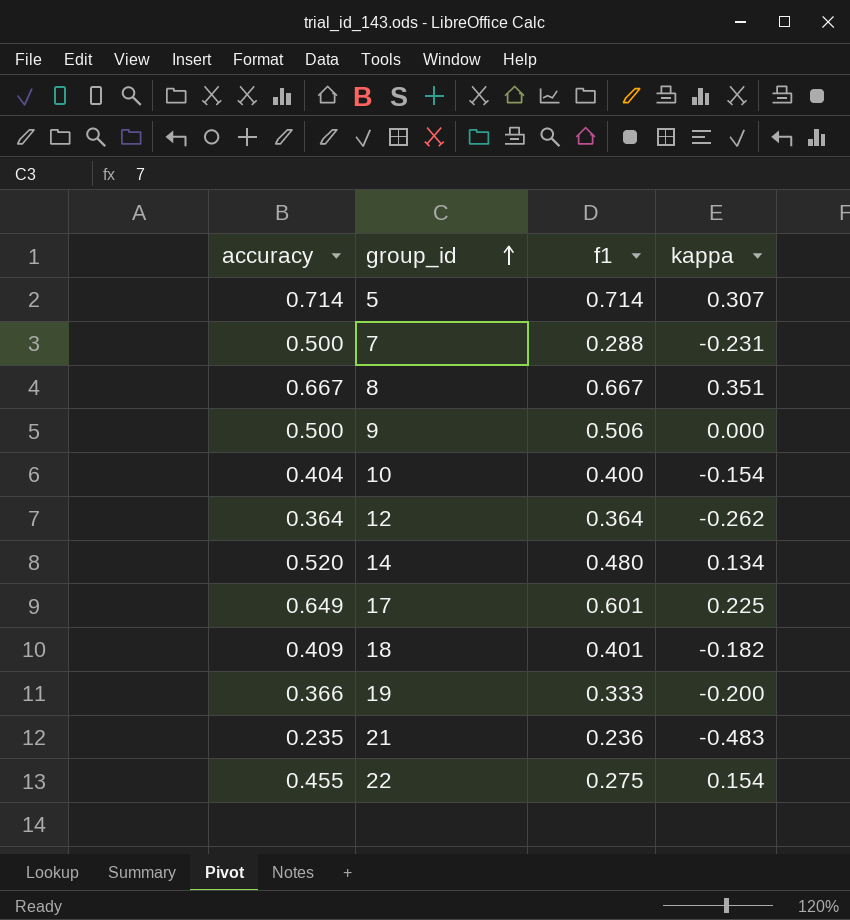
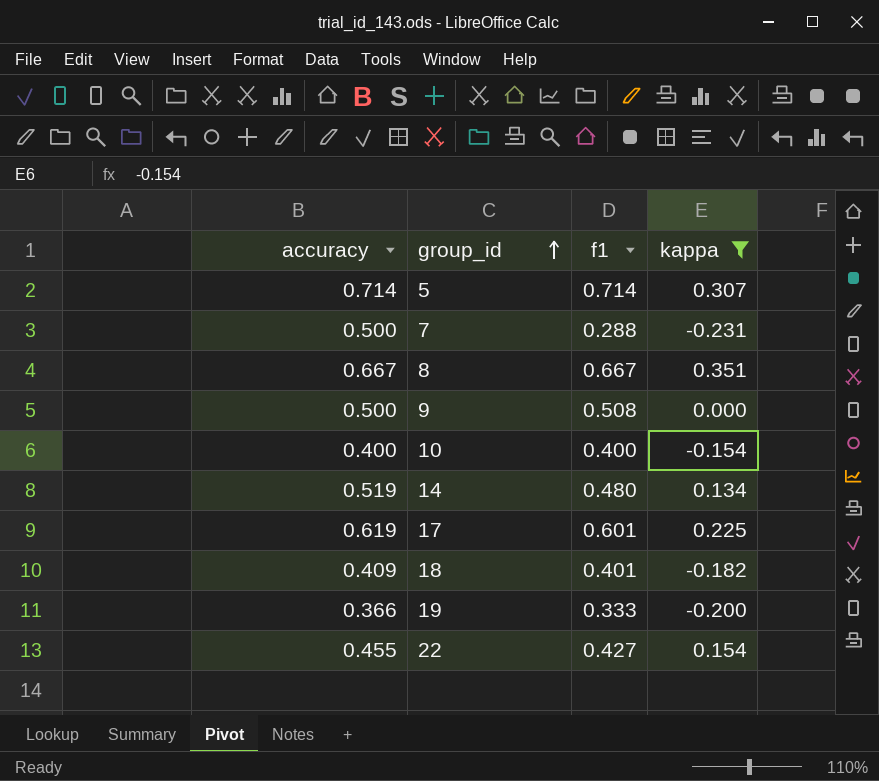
filter: none -> kappa >= -0.231
9 | f1: 0.506 -> 0.508
10 | accuracy: 0.404 -> 0.400
14 | accuracy: 0.520 -> 0.519
17 | accuracy: 0.649 -> 0.619
22 | f1: 0.275 -> 0.427

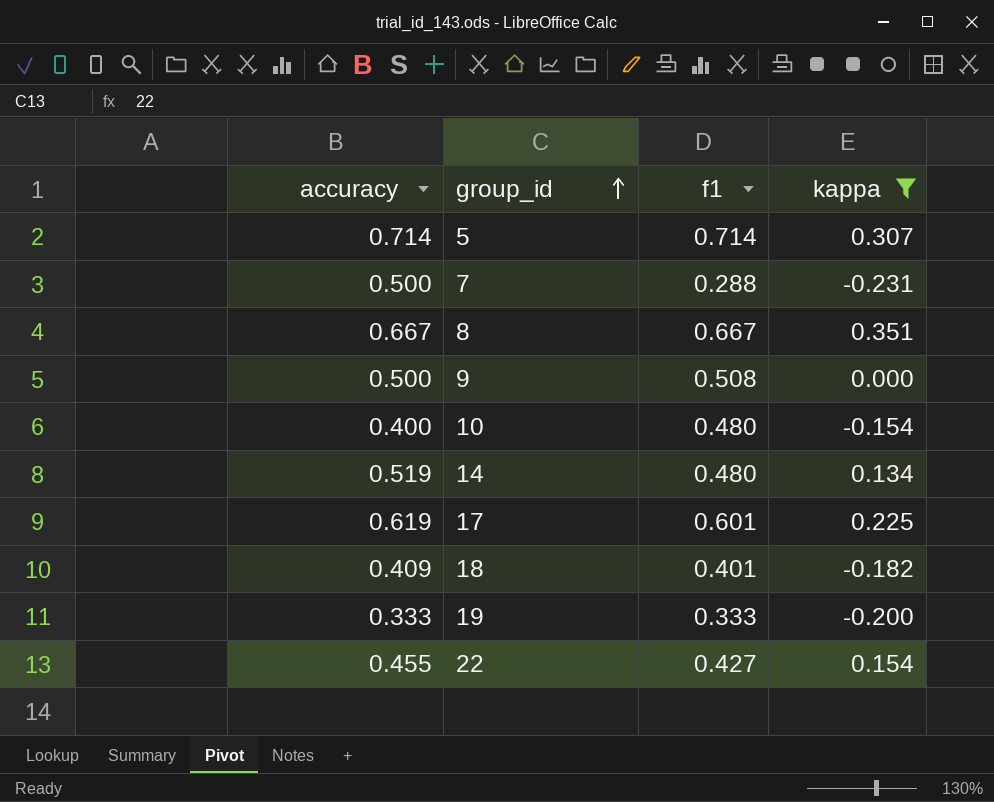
10 | f1: 0.400 -> 0.480
19 | accuracy: 0.366 -> 0.333

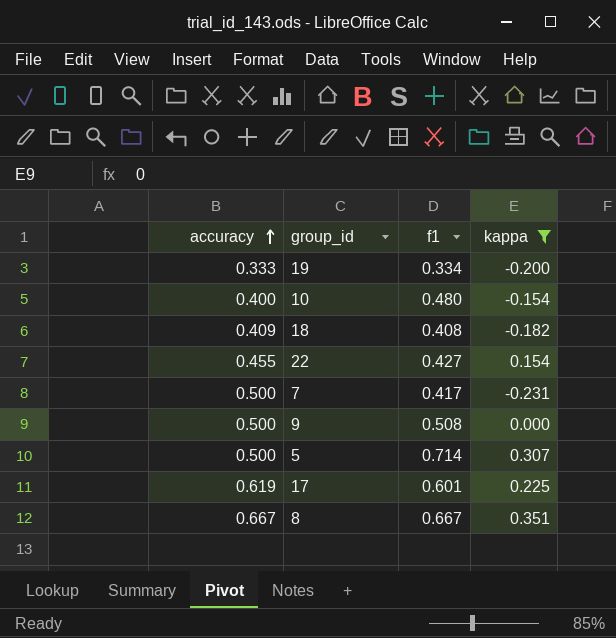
row order: group_id ascending -> accuracy ascending
row 14: 0.519 | 0.480 | 0.134 -> none
19 | f1: 0.333 -> 0.334
18 | f1: 0.401 -> 0.408
7 | f1: 0.288 -> 0.417
5 | accuracy: 0.714 -> 0.500

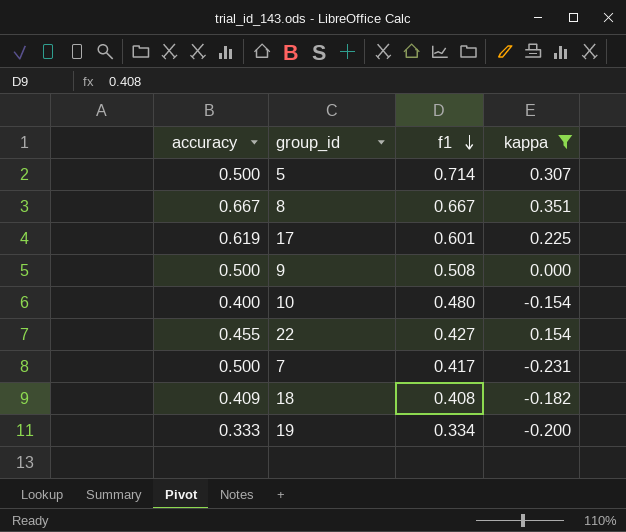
row order: accuracy ascending -> f1 descending

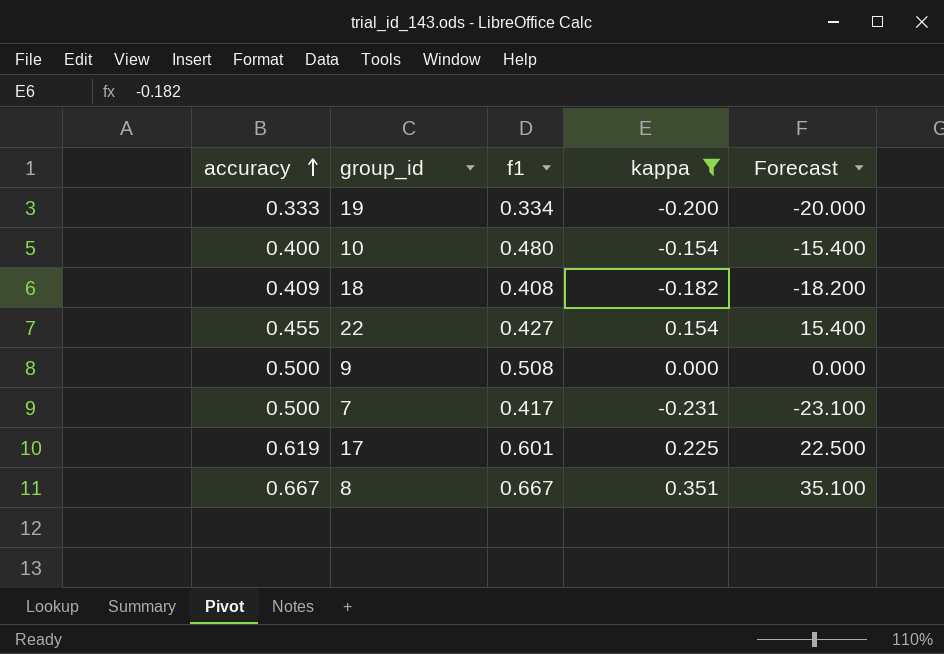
row order: f1 descending -> accuracy ascending
column Forecast | formula: none -> [kappa] * 100
row 5: 0.500 | 0.714 | 0.307 -> none

